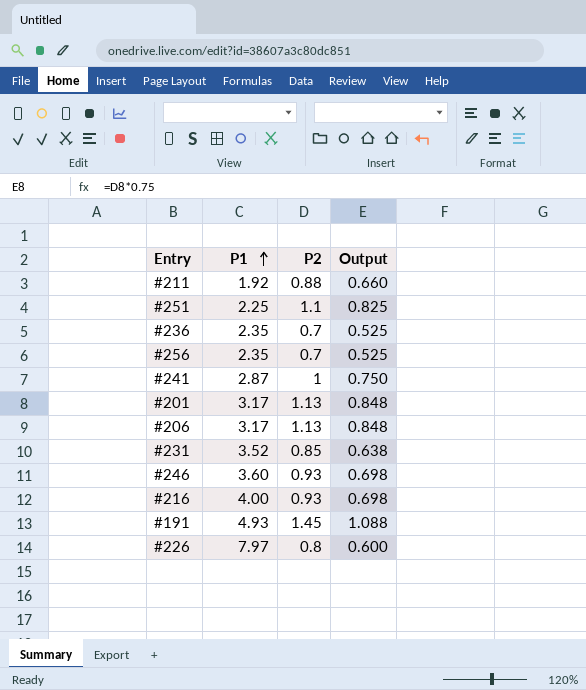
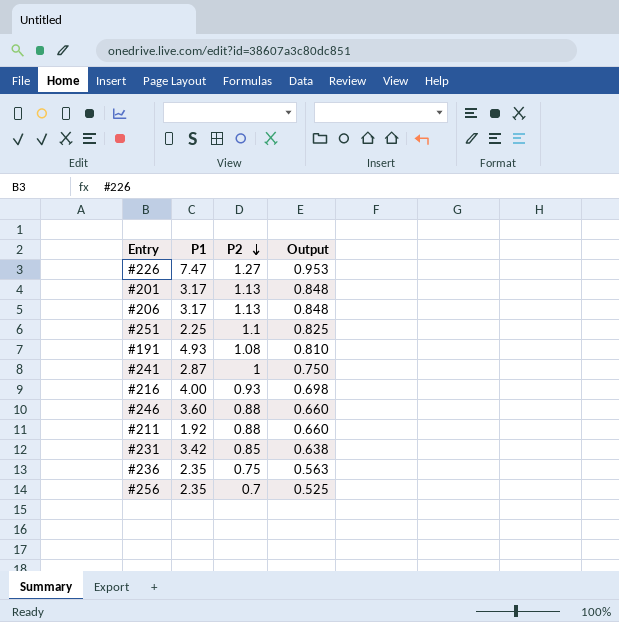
row order: P1 ascending -> P2 descending
#226 | P1: 7.97 -> 7.47
#226 | P2: 0.8 -> 1.27
#226 | Output: 0.600 -> 0.953
#191 | P2: 1.45 -> 1.08
#191 | Output: 1.088 -> 0.810
#246 | P2: 0.93 -> 0.88
#246 | Output: 0.698 -> 0.660
#231 | P1: 3.52 -> 3.42
#236 | P2: 0.7 -> 0.75
#236 | Output: 0.525 -> 0.563

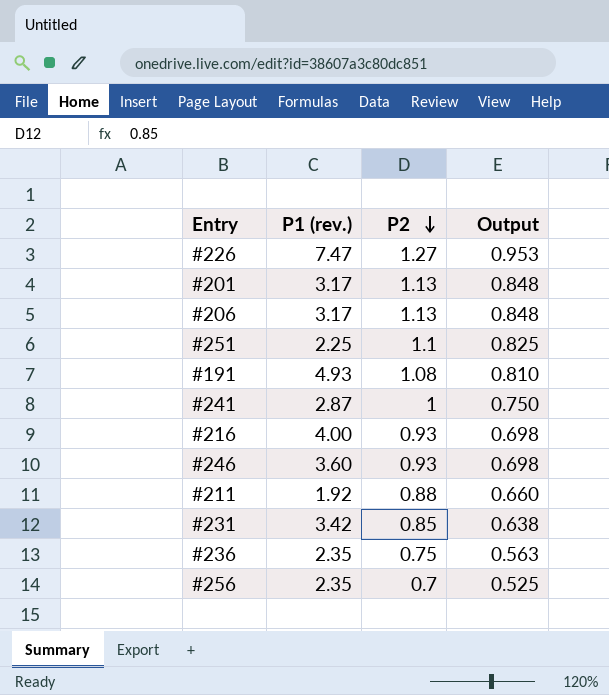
column name: P1 -> P1 (rev.)
#246 | P2: 0.88 -> 0.93
#246 | Output: 0.660 -> 0.698

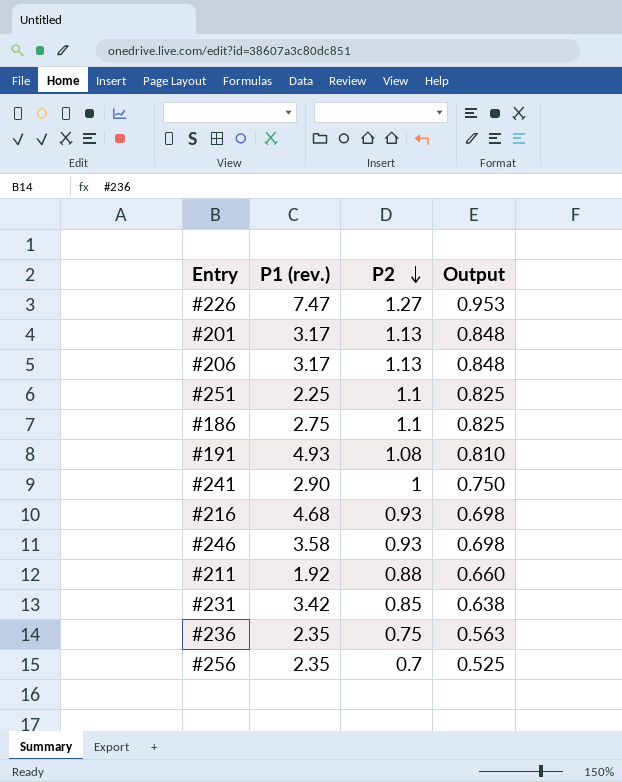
row #186: none -> 2.75 | 1.1 | 0.825
#241 | P1 (rev.): 2.87 -> 2.90
#216 | P1 (rev.): 4.00 -> 4.68
#246 | P1 (rev.): 3.60 -> 3.58

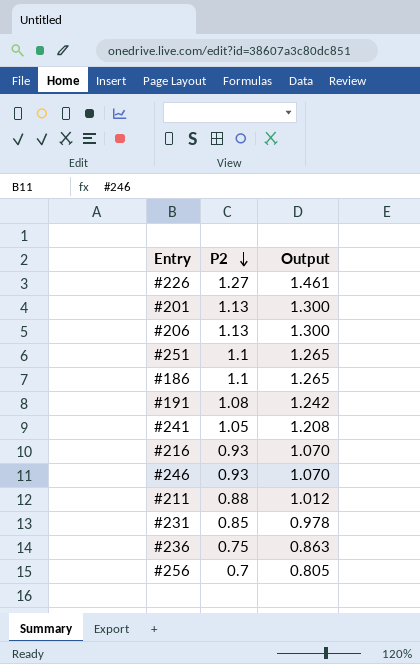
column P1 (rev.) | position: 2 -> none
column Output | formula: [P2] * 0.75 -> [P2] * 1.15
#241 | P2: 1 -> 1.05

